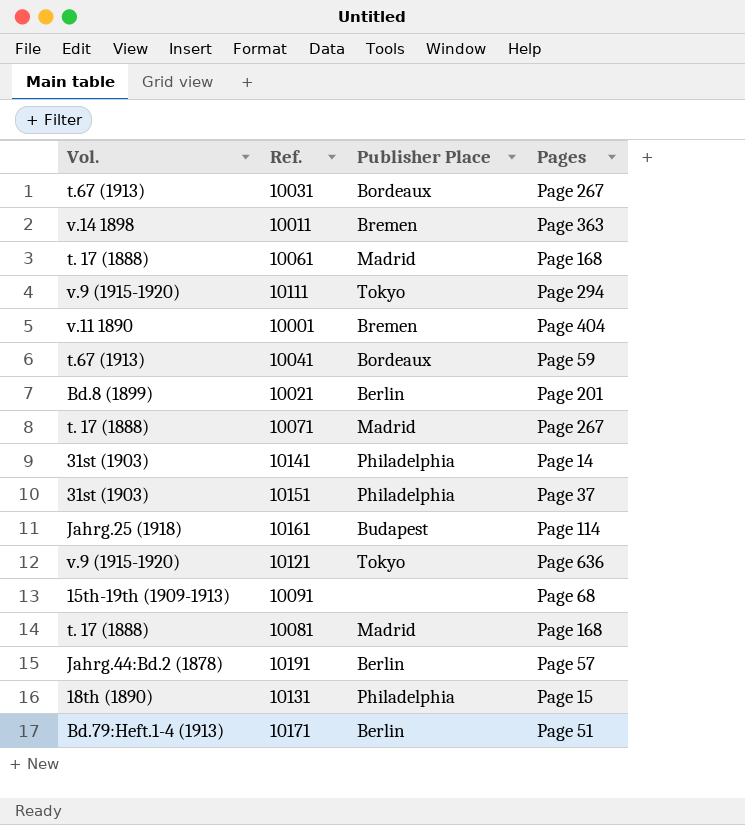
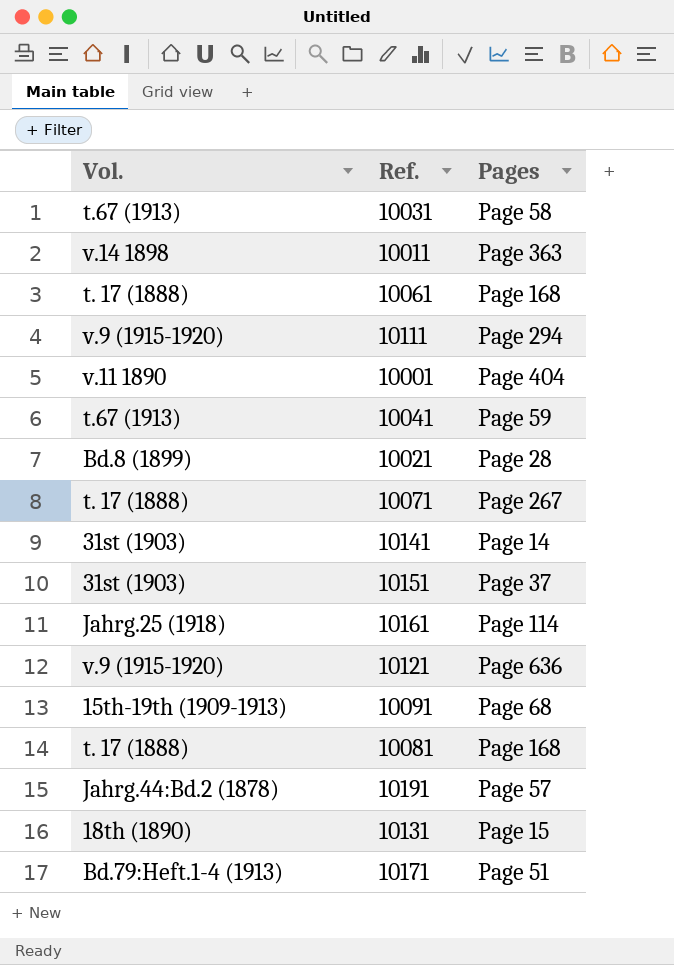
column Publisher Place | position: 3 -> none
10031 | Pages: Page 267 -> Page 58
10021 | Pages: Page 201 -> Page 28

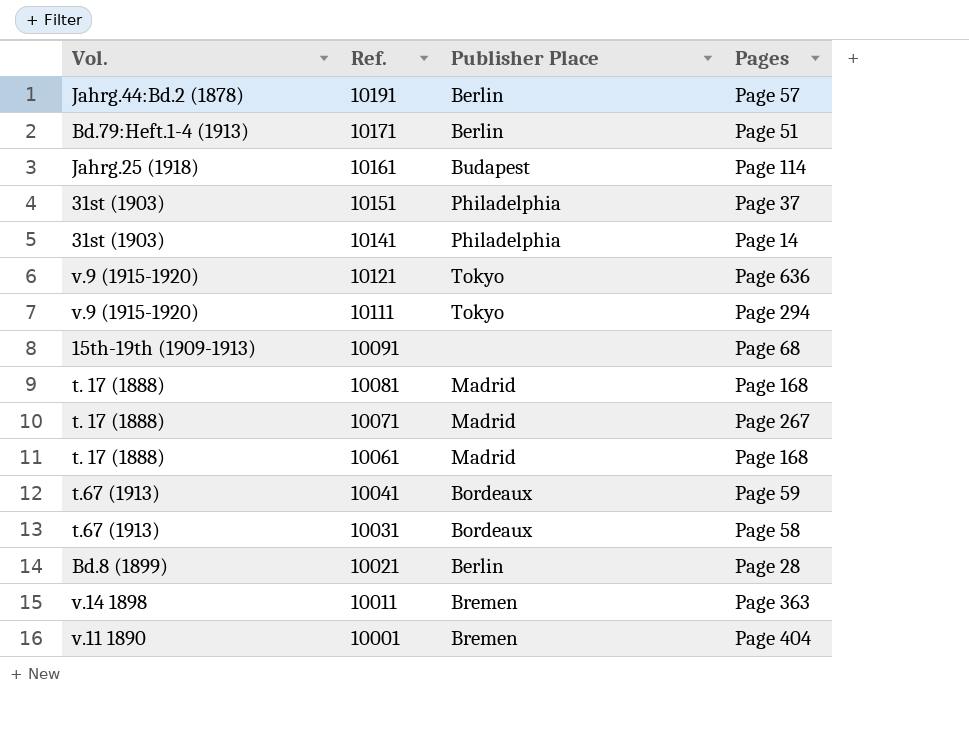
row order: none -> Ref. descending
column Publisher Place | position: none -> 3
row 10131: 18th (1890) | Page 15 -> none

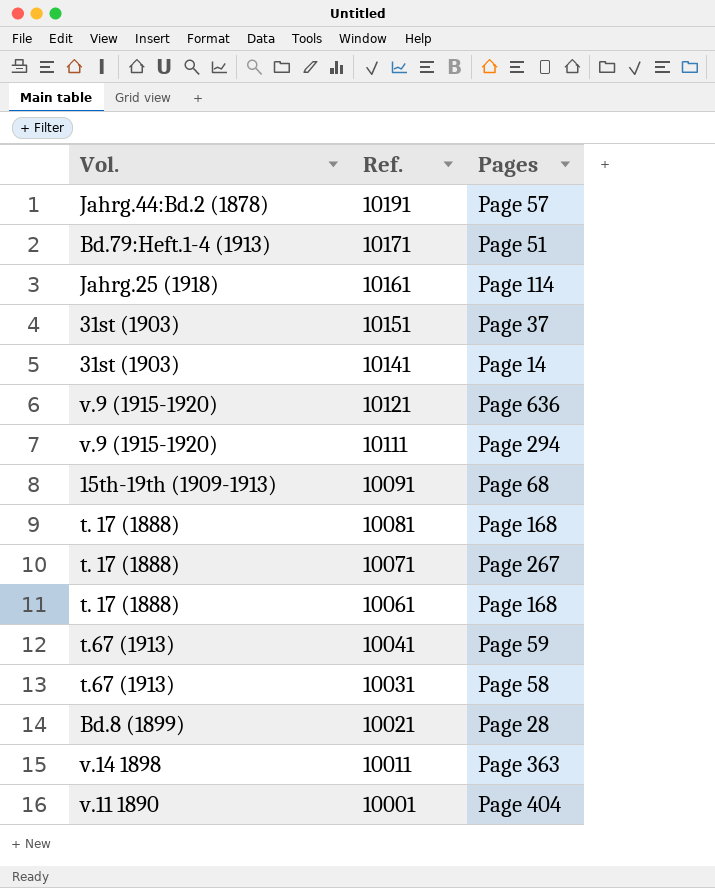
column Publisher Place | position: 3 -> none

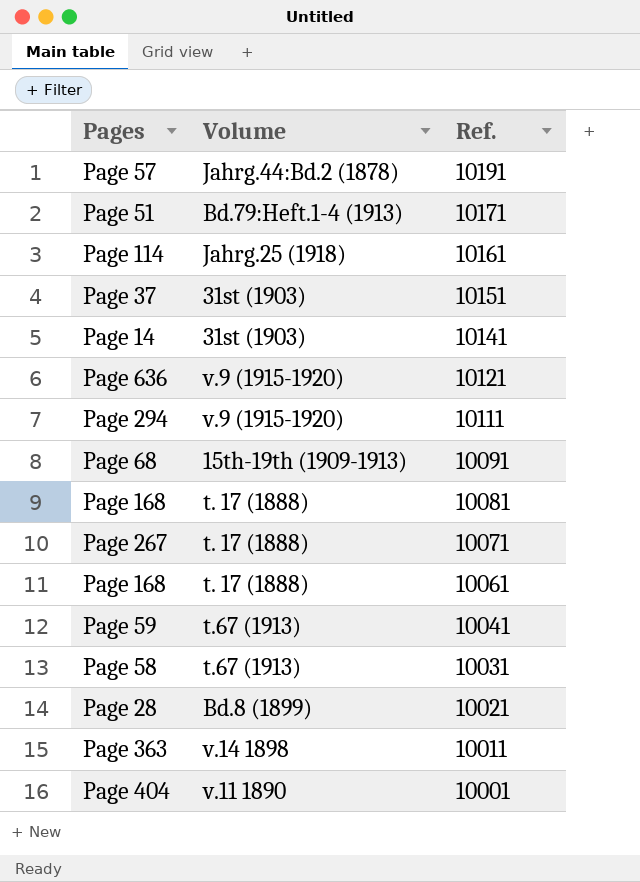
column Pages | position: 3 -> 1
column name: Vol. -> Volume

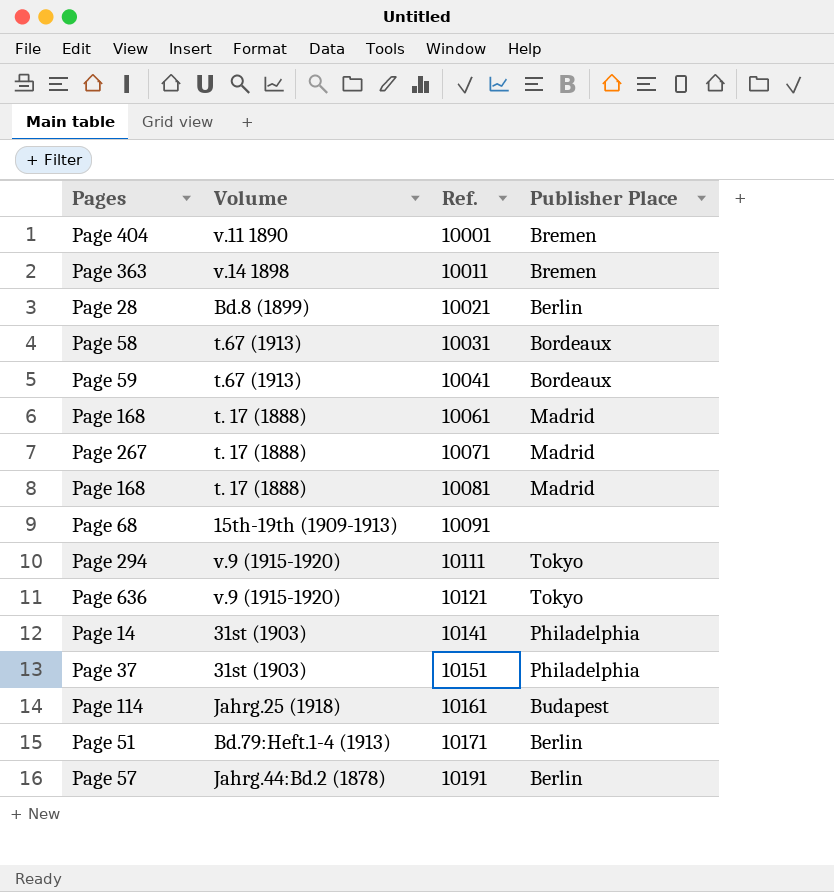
row order: Ref. descending -> Ref. ascending
column Publisher Place | position: none -> 4

